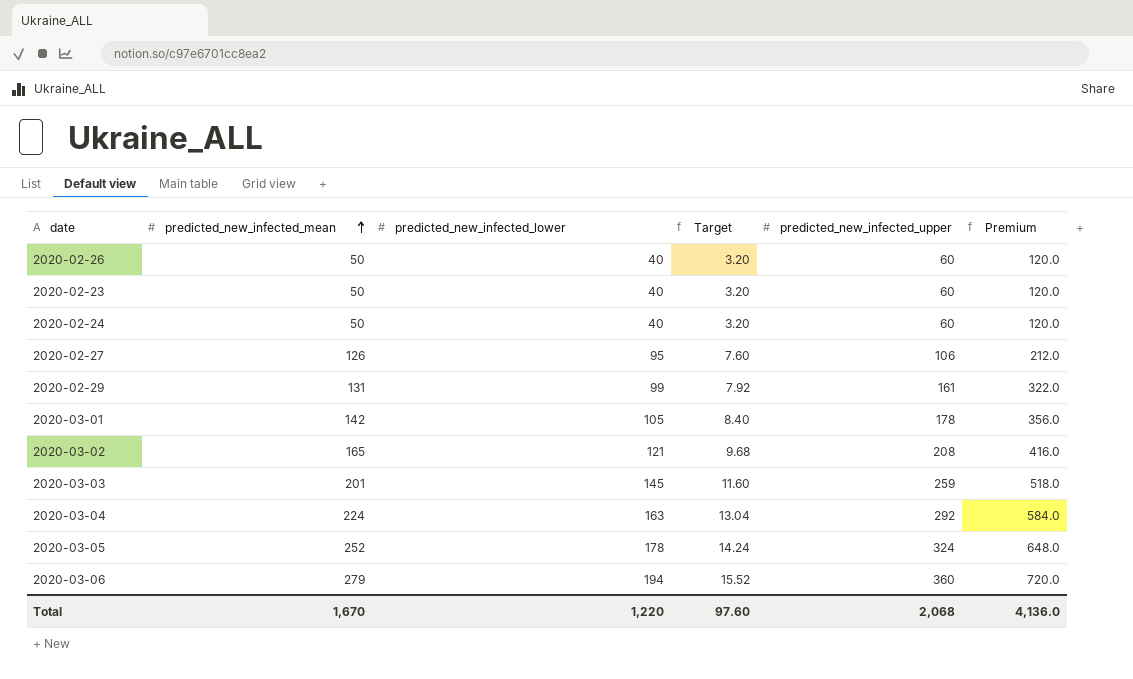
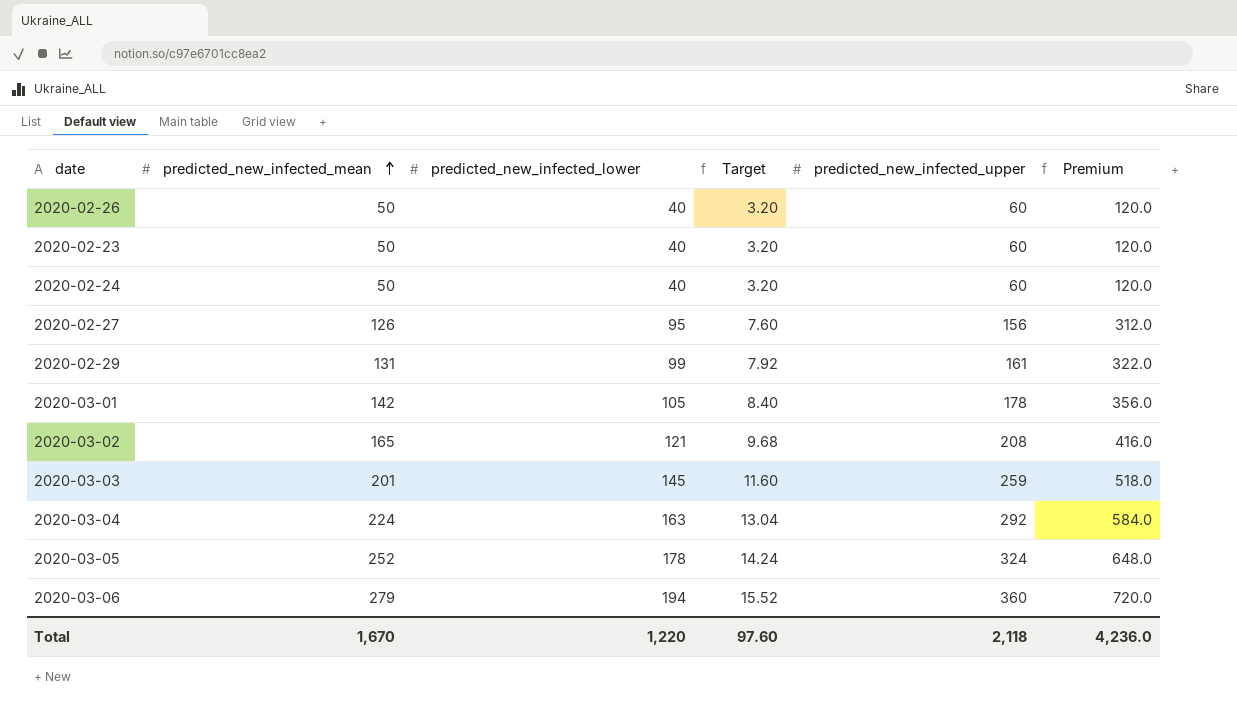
2020-02-27 | predicted_new_infected_upper: 106 -> 156
2020-02-27 | Premium: 212.0 -> 312.0
Total | predicted_new_infected_upper: 2,068 -> 2,118
Total | Premium: 4,136.0 -> 4,236.0

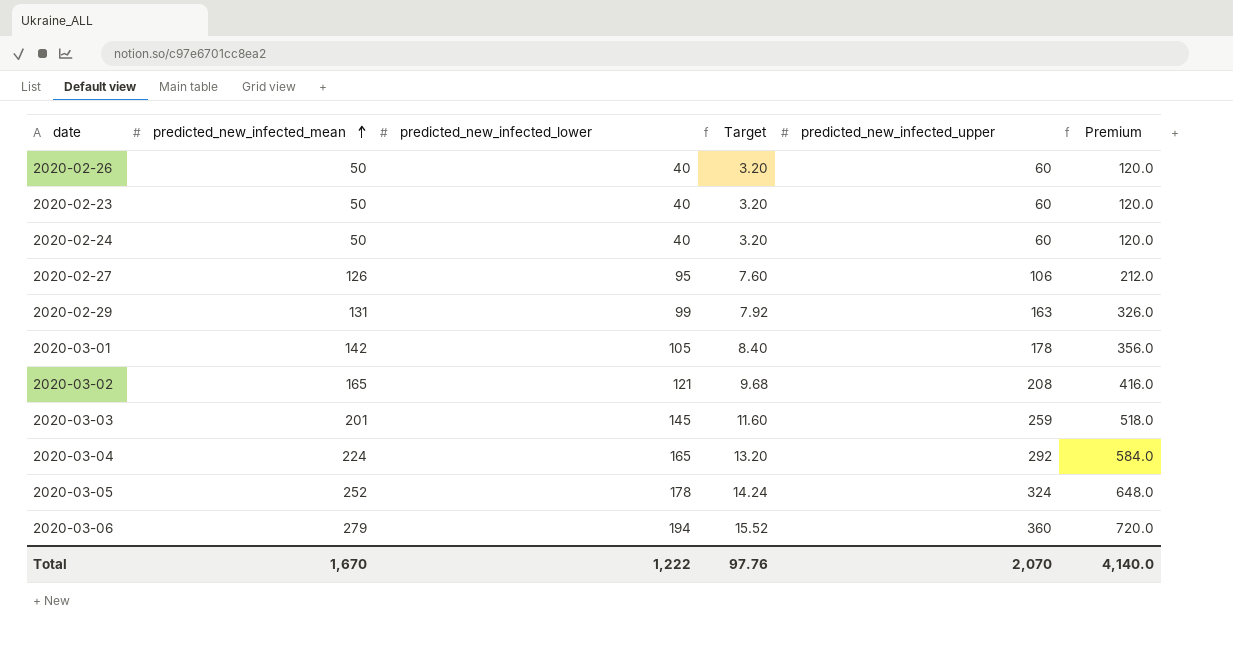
2020-02-27 | predicted_new_infected_upper: 156 -> 106
2020-02-27 | Premium: 312.0 -> 212.0
2020-02-29 | predicted_new_infected_upper: 161 -> 163
2020-02-29 | Premium: 322.0 -> 326.0
2020-03-04 | predicted_new_infected_lower: 163 -> 165
2020-03-04 | Target: 13.04 -> 13.20
Total | predicted_new_infected_lower: 1,220 -> 1,222
Total | Target: 97.60 -> 97.76
Total | predicted_new_infected_upper: 2,118 -> 2,070
Total | Premium: 4,236.0 -> 4,140.0

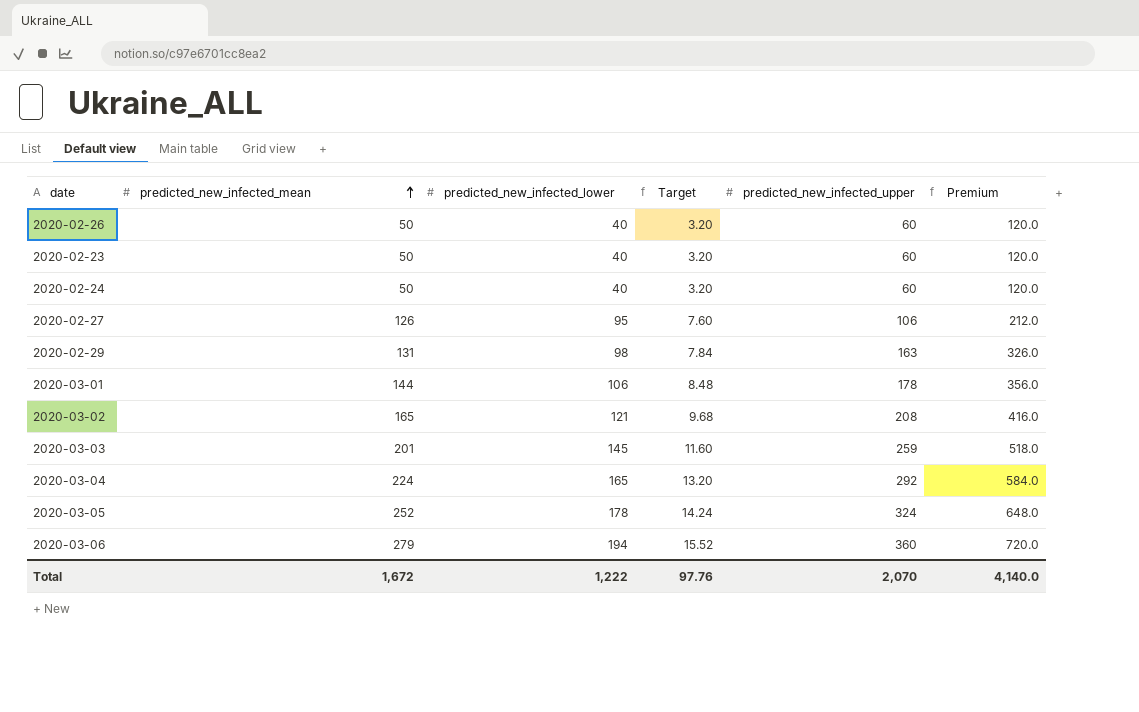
2020-02-29 | predicted_new_infected_lower: 99 -> 98
2020-02-29 | Target: 7.92 -> 7.84
2020-03-01 | predicted_new_infected_mean: 142 -> 144
2020-03-01 | predicted_new_infected_lower: 105 -> 106
2020-03-01 | Target: 8.40 -> 8.48
Total | predicted_new_infected_mean: 1,670 -> 1,672

